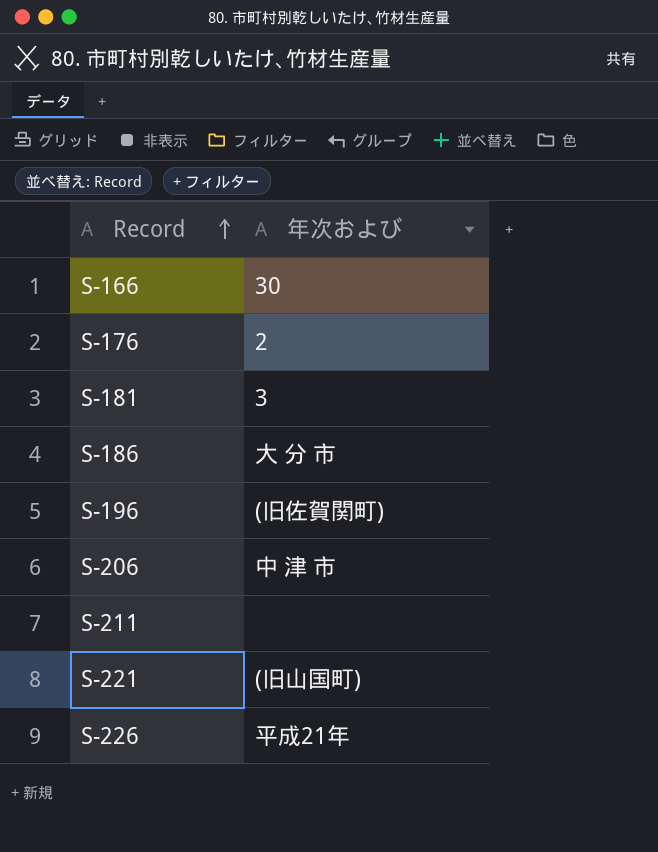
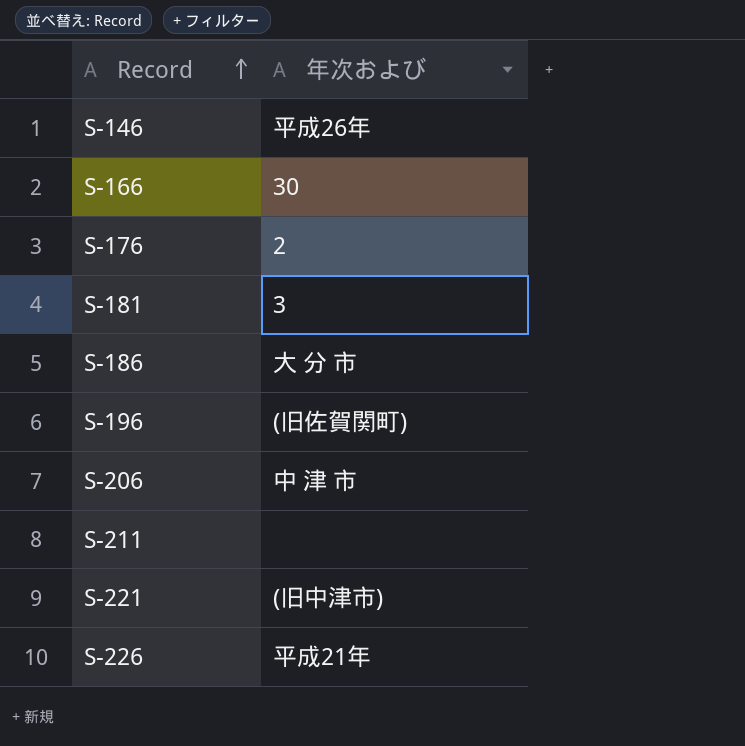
row S-146: none -> 平成26年
S-221 | 年次および: (旧山国町) -> (旧中津市)

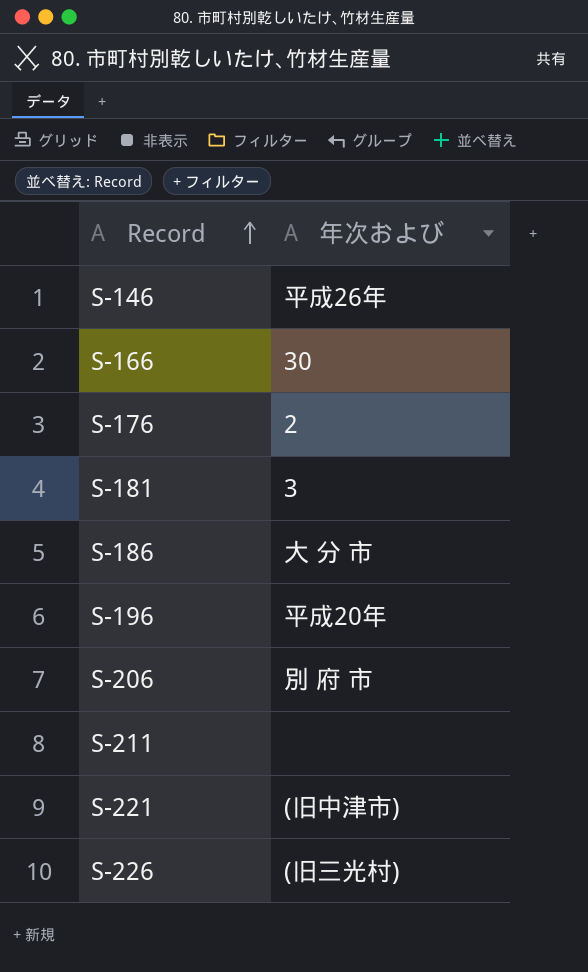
S-196 | 年次および: (旧佐賀関町) -> 平成20年
S-206 | 年次および: 中 津 市 -> 別 府 市
S-226 | 年次および: 平成21年 -> (旧三光村)

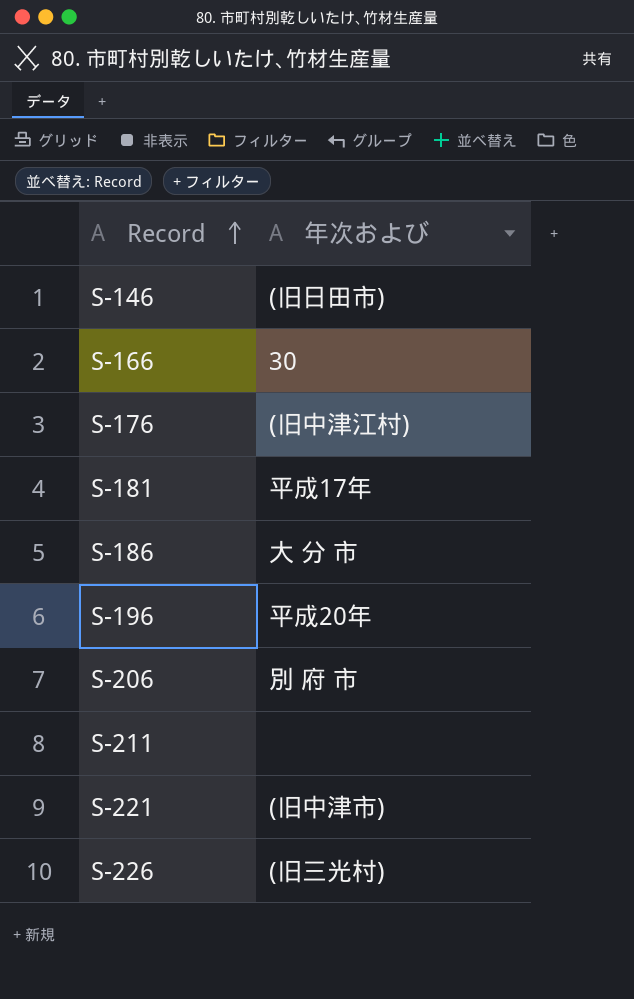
S-146 | 年次および: 平成26年 -> (旧日田市)
S-176 | 年次および: 2 -> (旧中津江村)
S-181 | 年次および: 3 -> 平成17年

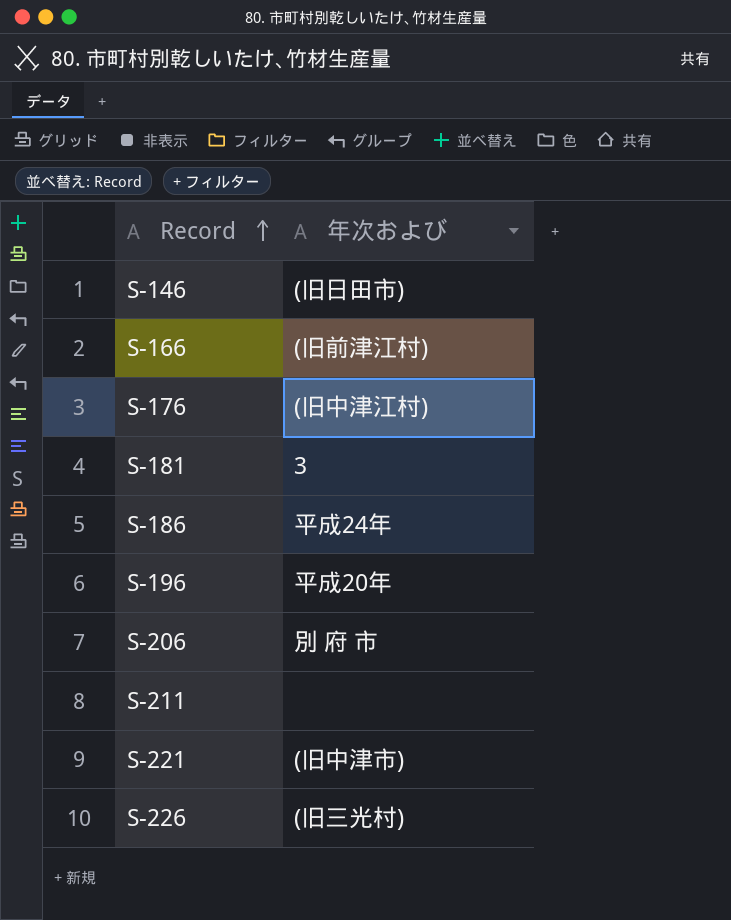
S-166 | 年次および: 30 -> (旧前津江村)
S-181 | 年次および: 平成17年 -> 3
S-186 | 年次および: 大 分 市 -> 平成24年

